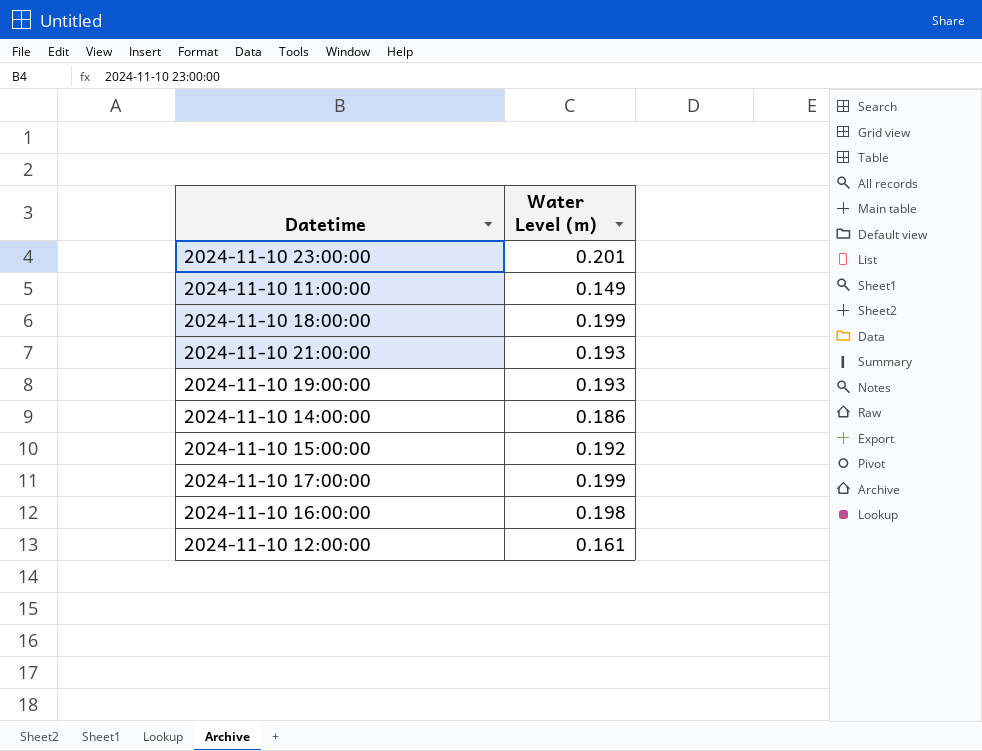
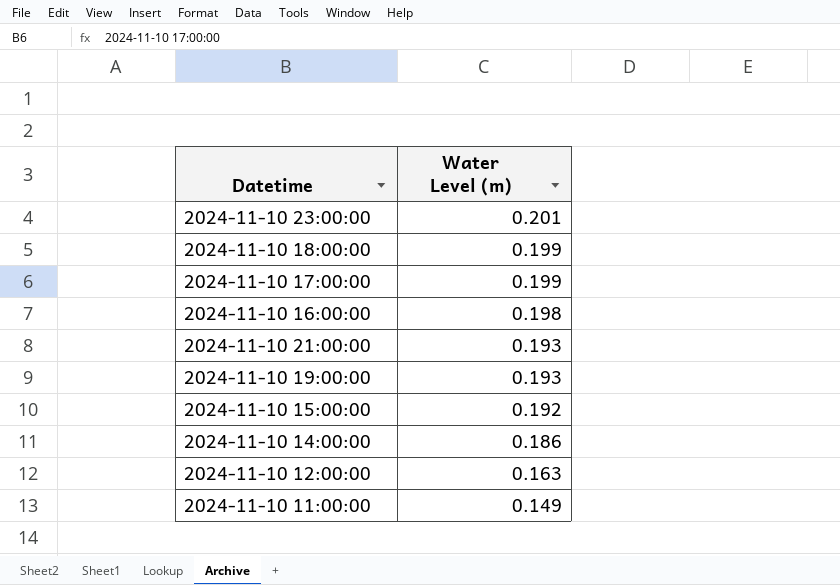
row order: none -> Water Level (m) descending
2024-11-10 12:00:00 | Water Level (m): 0.161 -> 0.163

